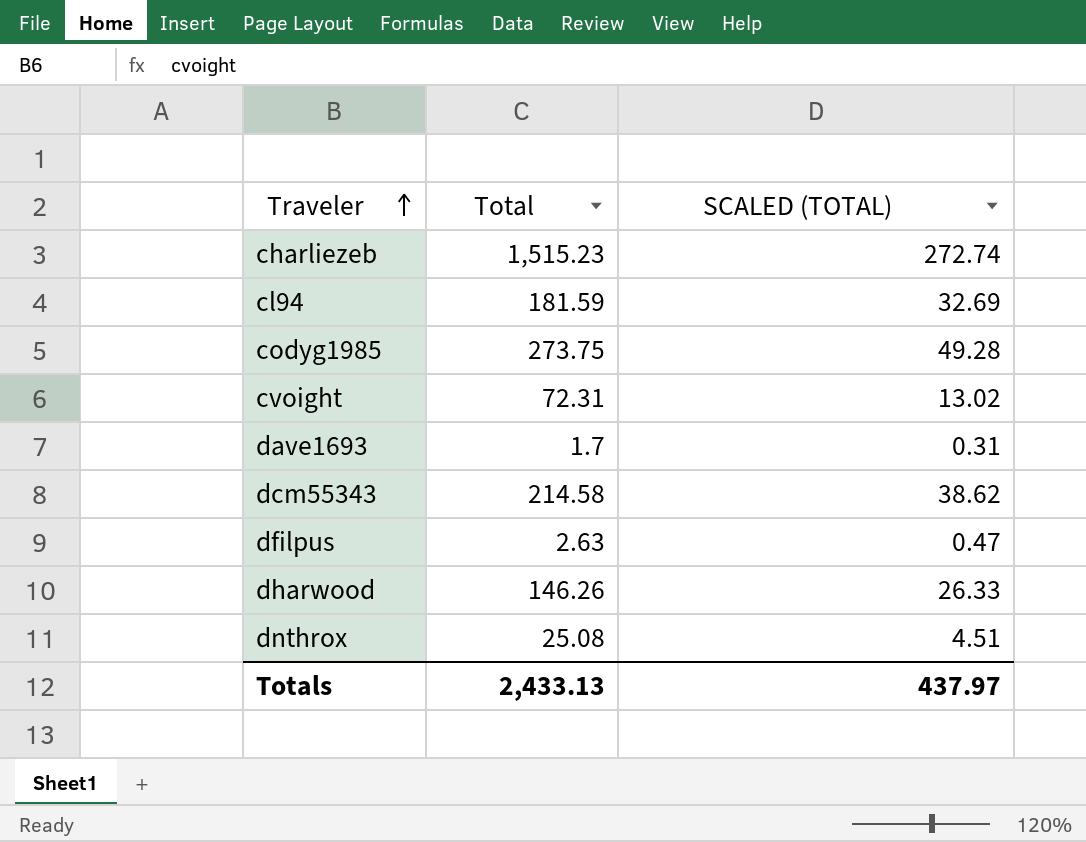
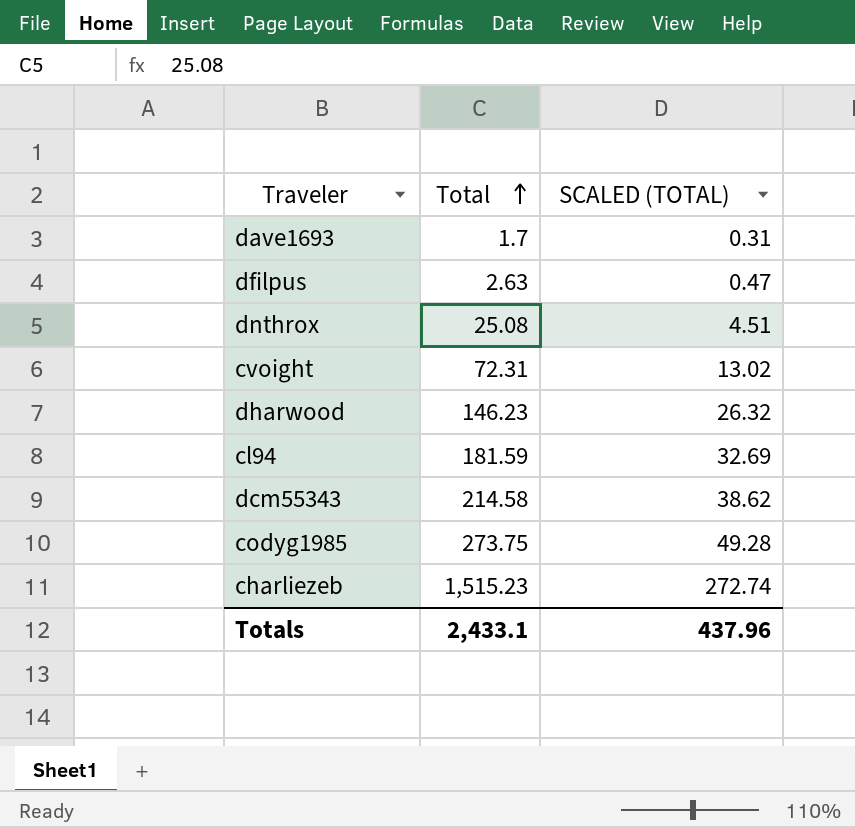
row order: Traveler ascending -> Total ascending
dharwood | Total: 146.26 -> 146.23
dharwood | SCALED (TOTAL): 26.33 -> 26.32
Totals | Total: 2,433.13 -> 2,433.1
Totals | SCALED (TOTAL): 437.97 -> 437.96

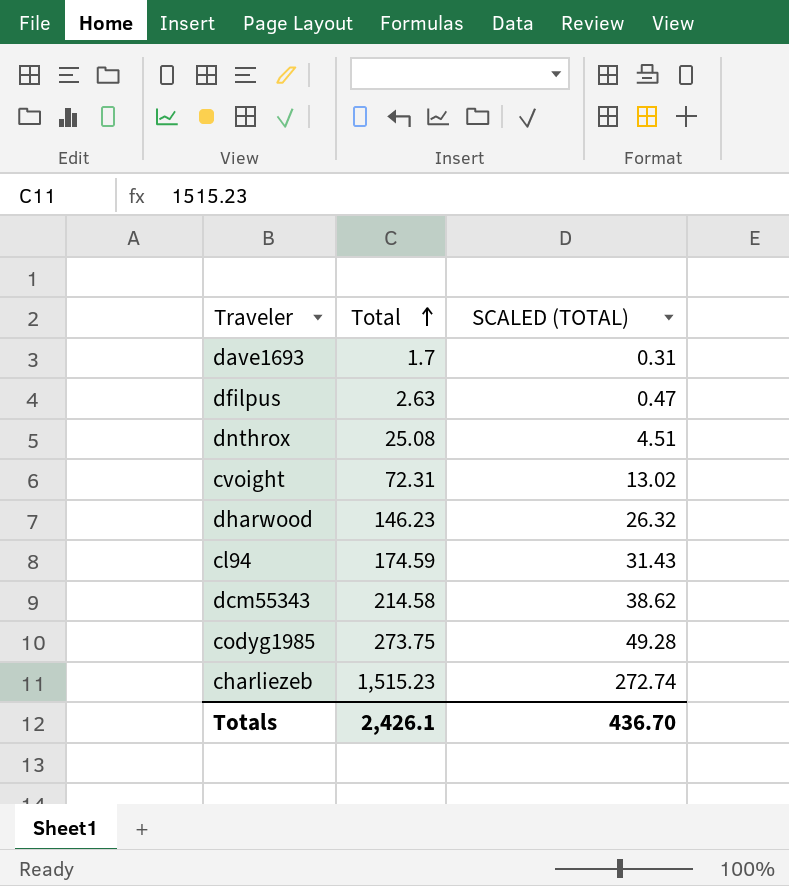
cl94 | Total: 181.59 -> 174.59
cl94 | SCALED (TOTAL): 32.69 -> 31.43
Totals | Total: 2,433.1 -> 2,426.1
Totals | SCALED (TOTAL): 437.96 -> 436.70

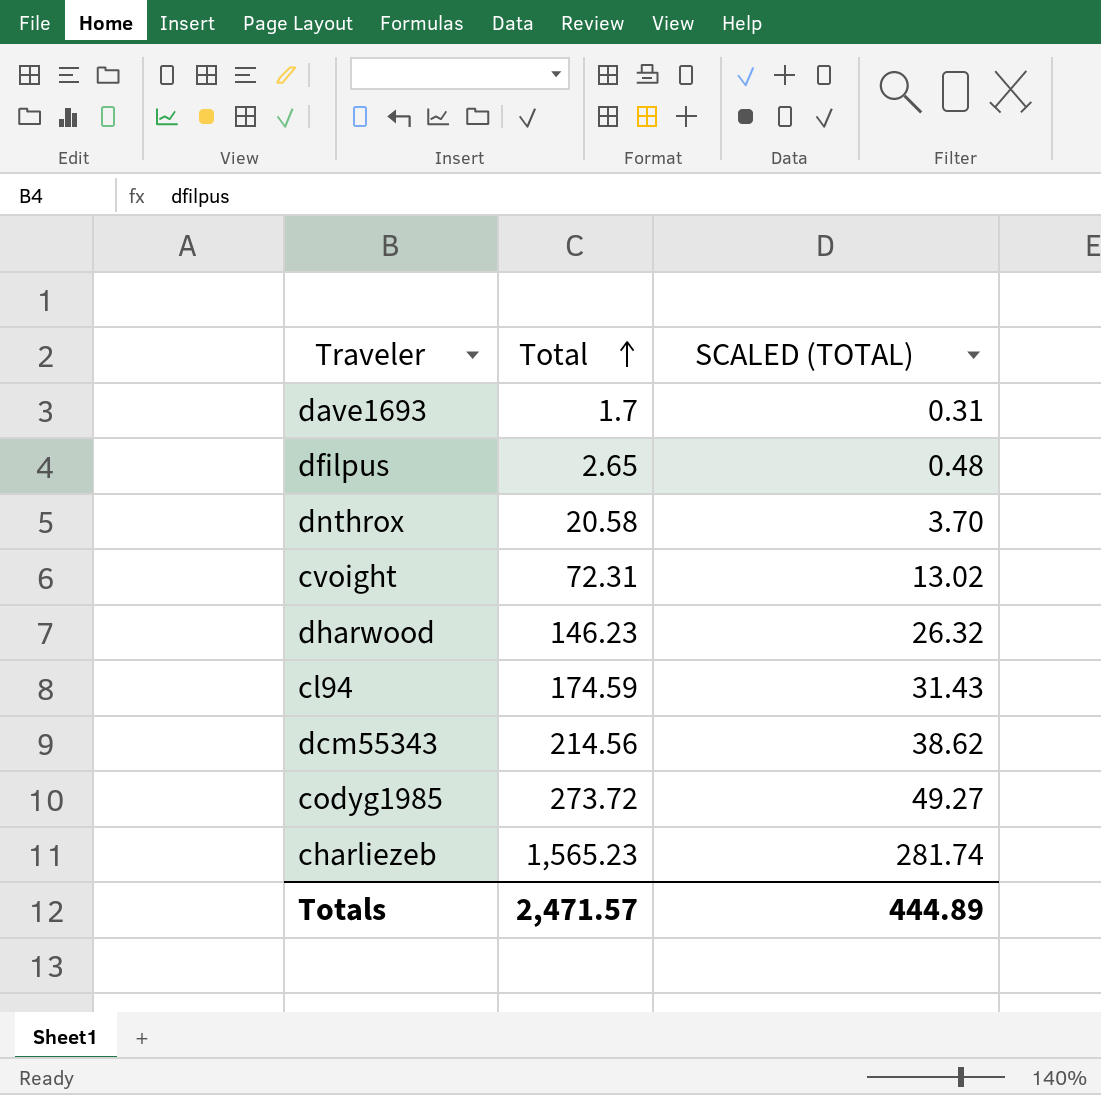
dfilpus | Total: 2.63 -> 2.65
dfilpus | SCALED (TOTAL): 0.47 -> 0.48
dnthrox | Total: 25.08 -> 20.58
dnthrox | SCALED (TOTAL): 4.51 -> 3.70
dcm55343 | Total: 214.58 -> 214.56
codyg1985 | Total: 273.75 -> 273.72
codyg1985 | SCALED (TOTAL): 49.28 -> 49.27
charliezeb | Total: 1,515.23 -> 1,565.23
charliezeb | SCALED (TOTAL): 272.74 -> 281.74
Totals | Total: 2,426.1 -> 2,471.57
Totals | SCALED (TOTAL): 436.70 -> 444.89

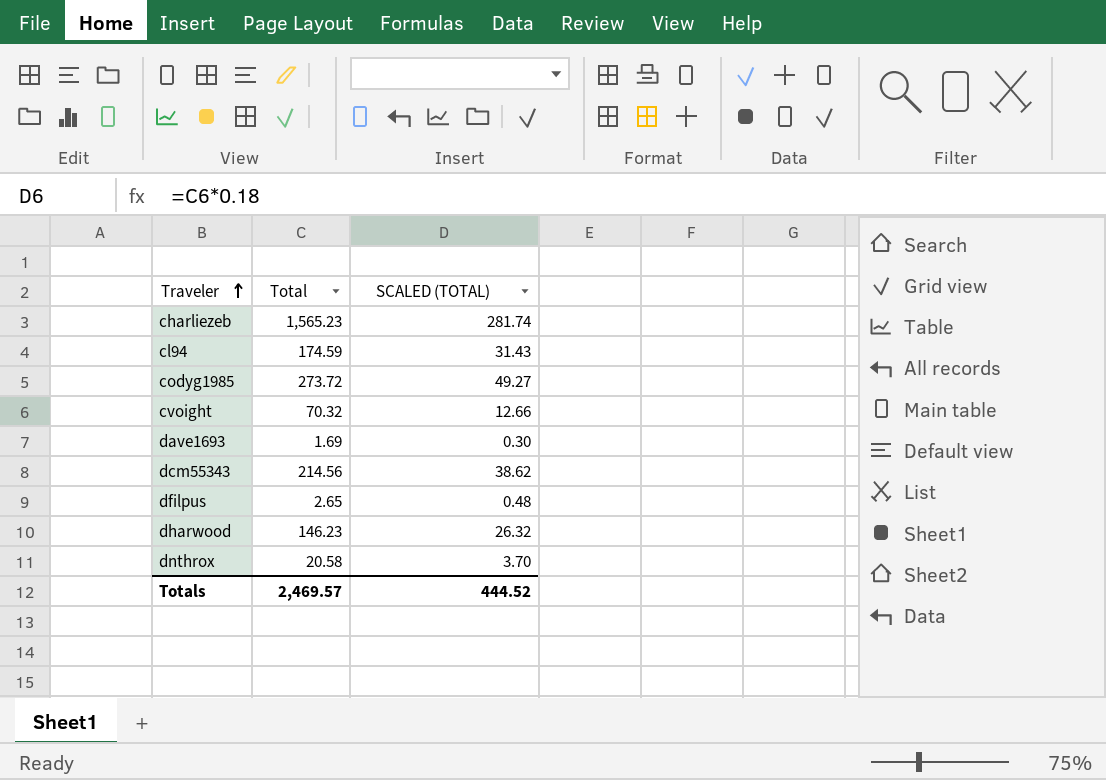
row order: Total ascending -> Traveler ascending
cvoight | Total: 72.31 -> 70.32
cvoight | SCALED (TOTAL): 13.02 -> 12.66
dave1693 | Total: 1.7 -> 1.69
dave1693 | SCALED (TOTAL): 0.31 -> 0.30
Totals | Total: 2,471.57 -> 2,469.57
Totals | SCALED (TOTAL): 444.89 -> 444.52

